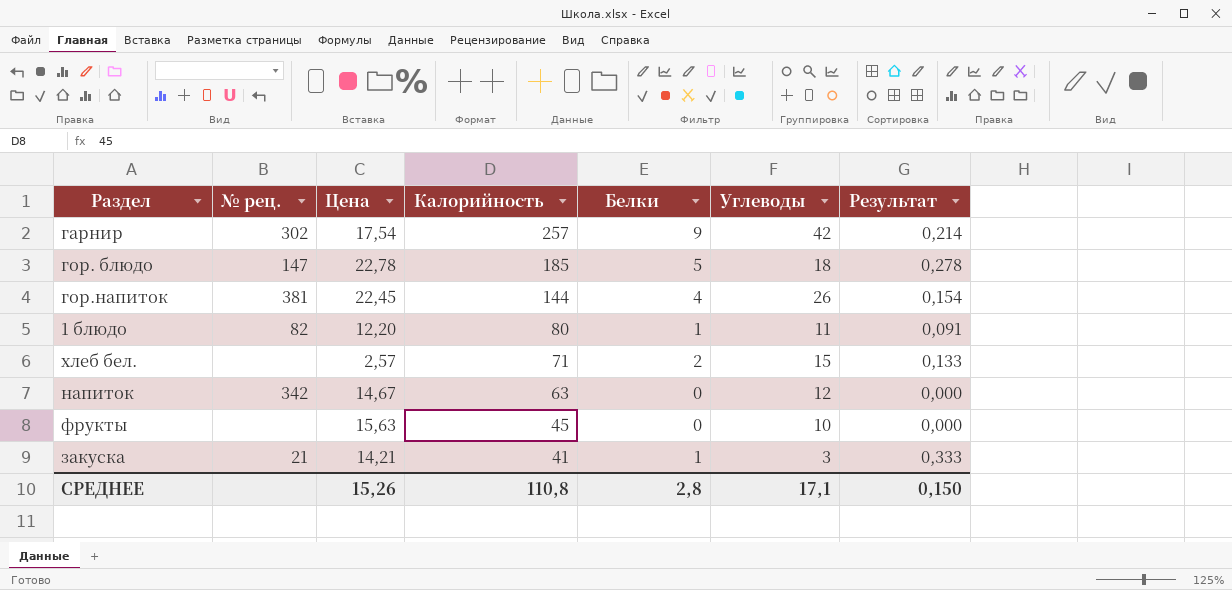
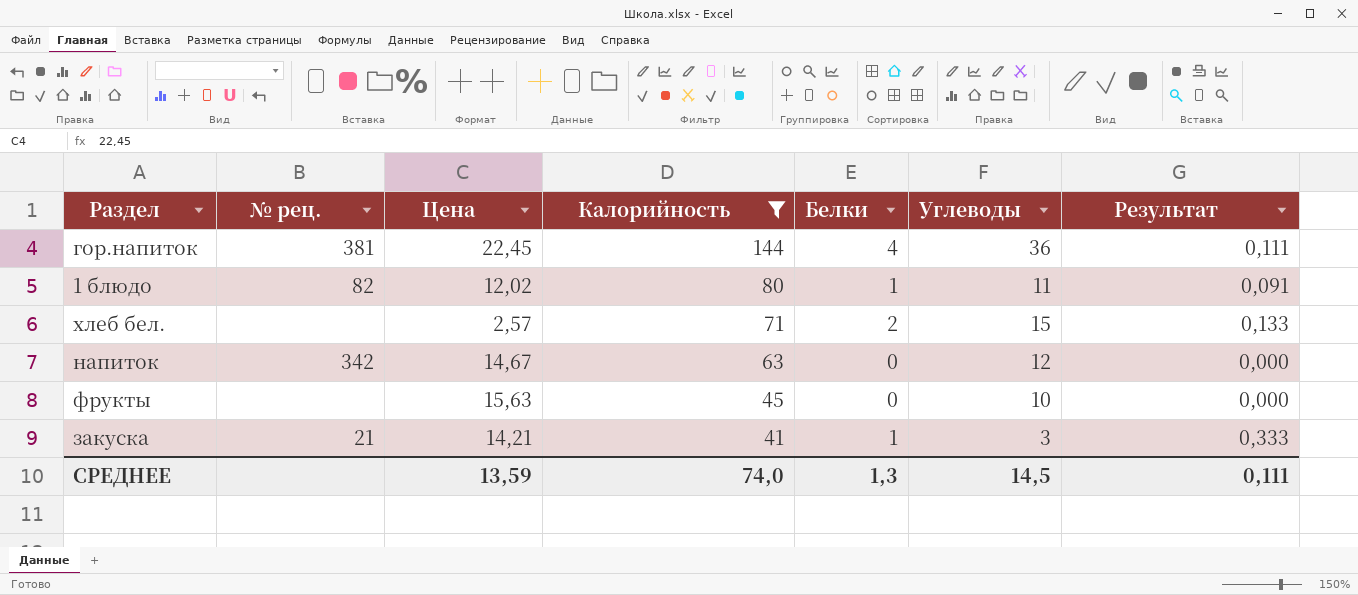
filter: none -> Калорийность <= 144
гор.напиток | Углеводы: 26 -> 36
гор.напиток | Результат: 0,154 -> 0,111
1 блюдо | Цена: 12,20 -> 12,02
СРЕДНЕЕ | Цена: 15,26 -> 13,59
СРЕДНЕЕ | Калорийность: 110,8 -> 74,0
СРЕДНЕЕ | Белки: 2,8 -> 1,3
СРЕДНЕЕ | Углеводы: 17,1 -> 14,5
СРЕДНЕЕ | Результат: 0,150 -> 0,111

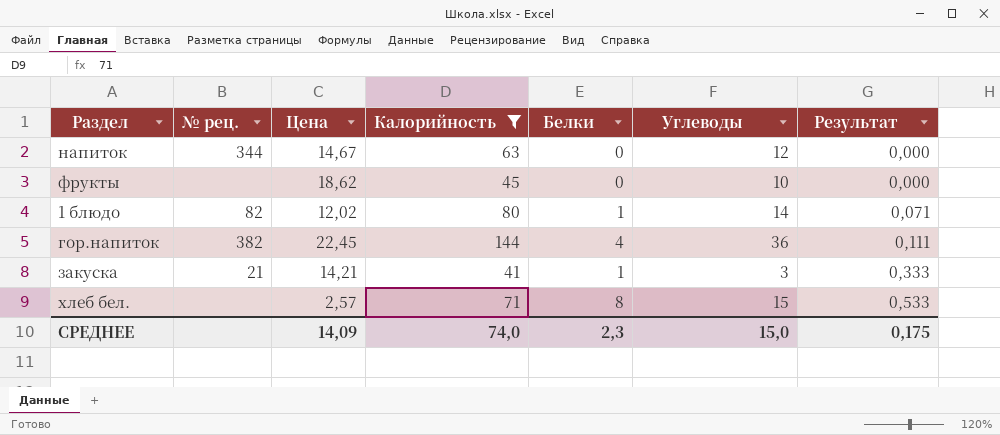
row order: Калорийность descending -> Результат ascending
напиток | № рец.: 342 -> 344
фрукты | Цена: 15,63 -> 18,62
1 блюдо | Углеводы: 11 -> 14
1 блюдо | Результат: 0,091 -> 0,071
гор.напиток | № рец.: 381 -> 382
хлеб бел. | Белки: 2 -> 8
хлеб бел. | Результат: 0,133 -> 0,533
СРЕДНЕЕ | Цена: 13,59 -> 14,09
СРЕДНЕЕ | Белки: 1,3 -> 2,3
СРЕДНЕЕ | Углеводы: 14,5 -> 15,0
СРЕДНЕЕ | Результат: 0,111 -> 0,175

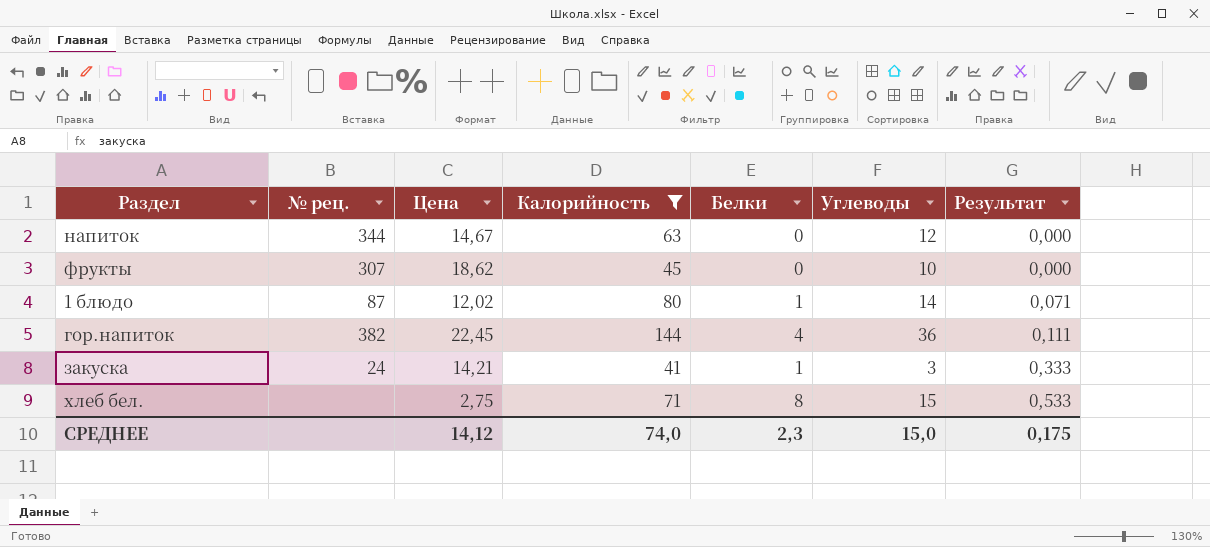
фрукты | № рец.: none -> 307
1 блюдо | № рец.: 82 -> 87
закуска | № рец.: 21 -> 24
хлеб бел. | Цена: 2,57 -> 2,75
СРЕДНЕЕ | Цена: 14,09 -> 14,12

